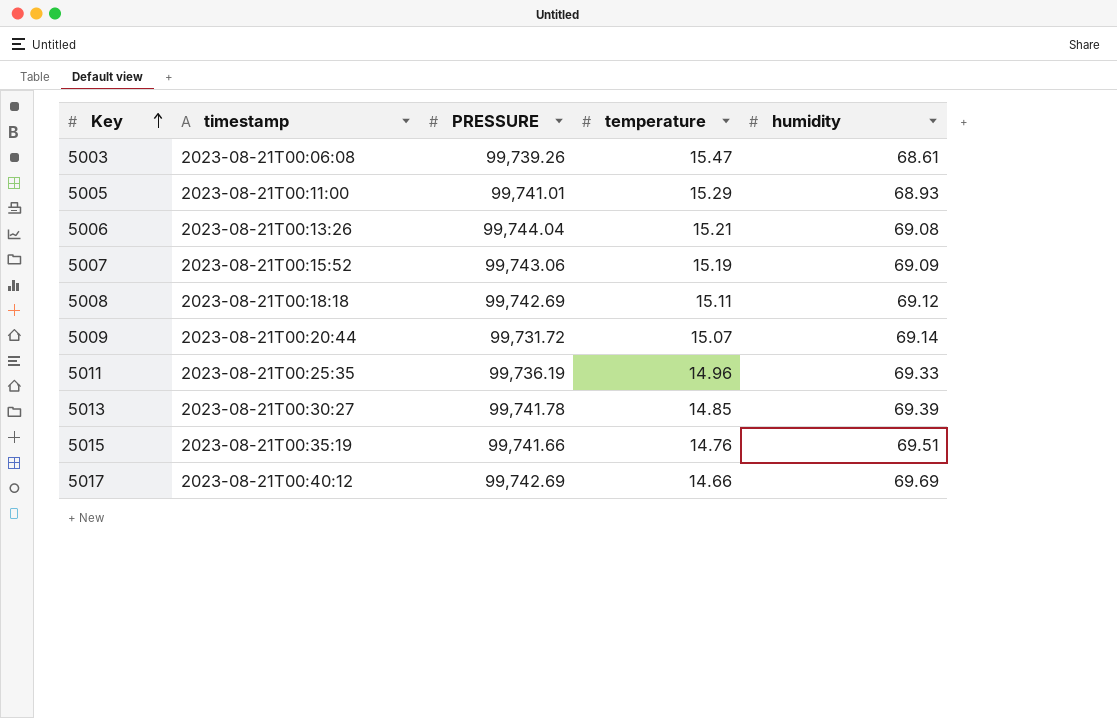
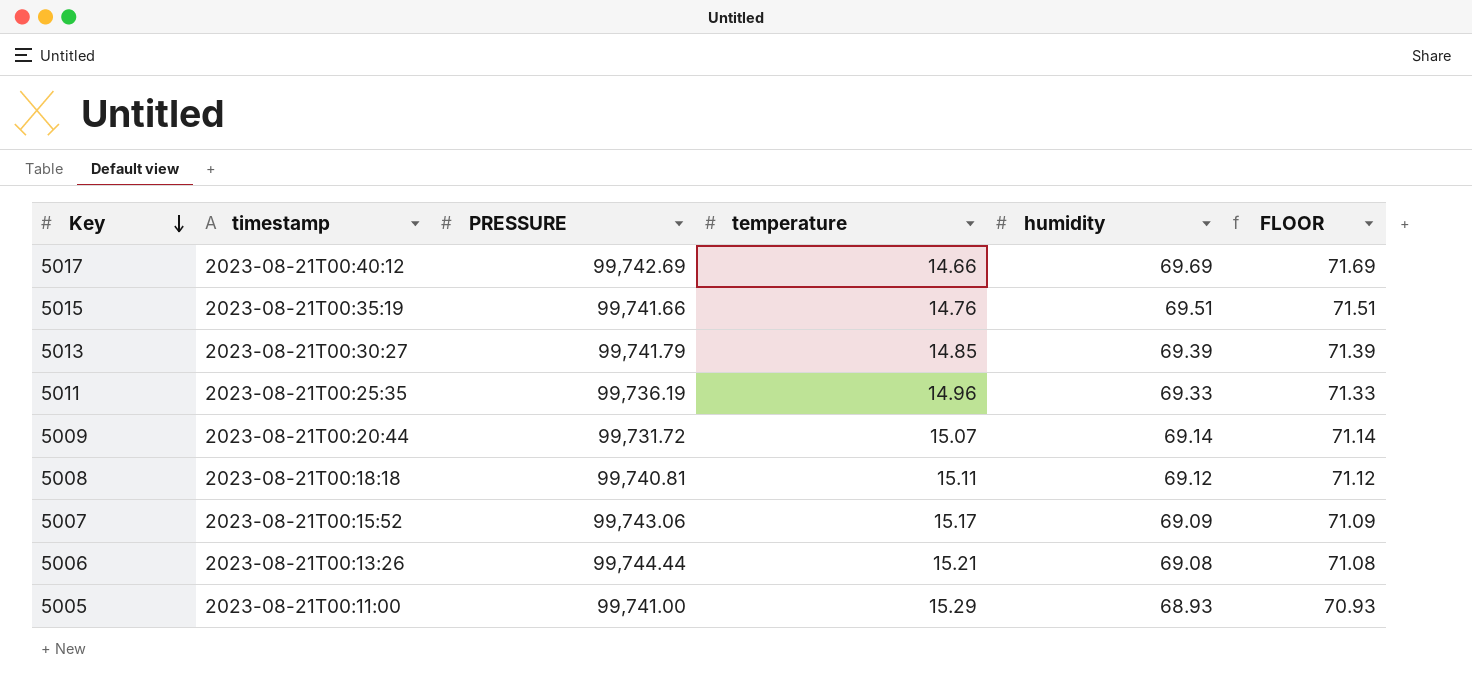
row order: Key ascending -> Key descending
column FLOOR | formula: none -> [humidity] + 2
row 5003: 2023-08-21T00:06:08 | 99,739.26 | 15.47 | 68.61 -> none
5013 | PRESSURE: 99,741.78 -> 99,741.79
5008 | PRESSURE: 99,742.69 -> 99,740.81
5007 | temperature: 15.19 -> 15.17
5006 | PRESSURE: 99,744.04 -> 99,744.44
5005 | PRESSURE: 99,741.01 -> 99,741.00

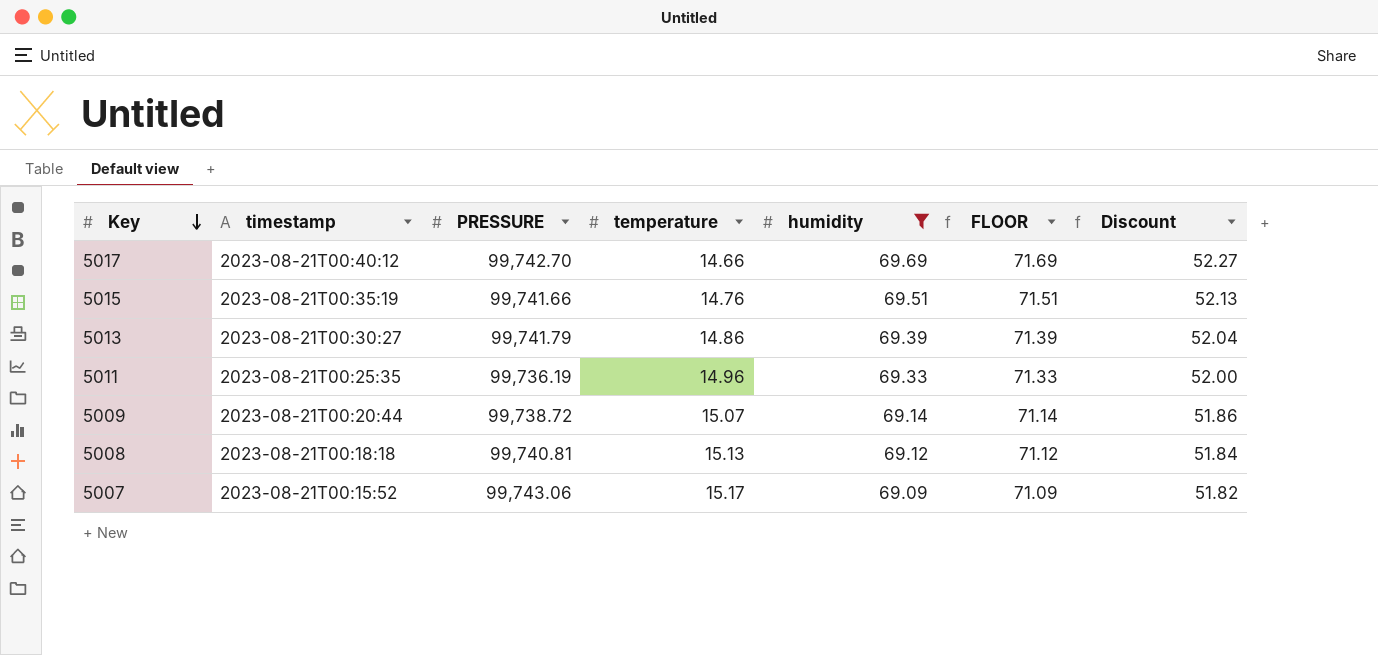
filter: none -> humidity >= 69.09
column Discount | formula: none -> [humidity] * 0.75
5017 | PRESSURE: 99,742.69 -> 99,742.70
5013 | temperature: 14.85 -> 14.86
5009 | PRESSURE: 99,731.72 -> 99,738.72
5008 | temperature: 15.11 -> 15.13

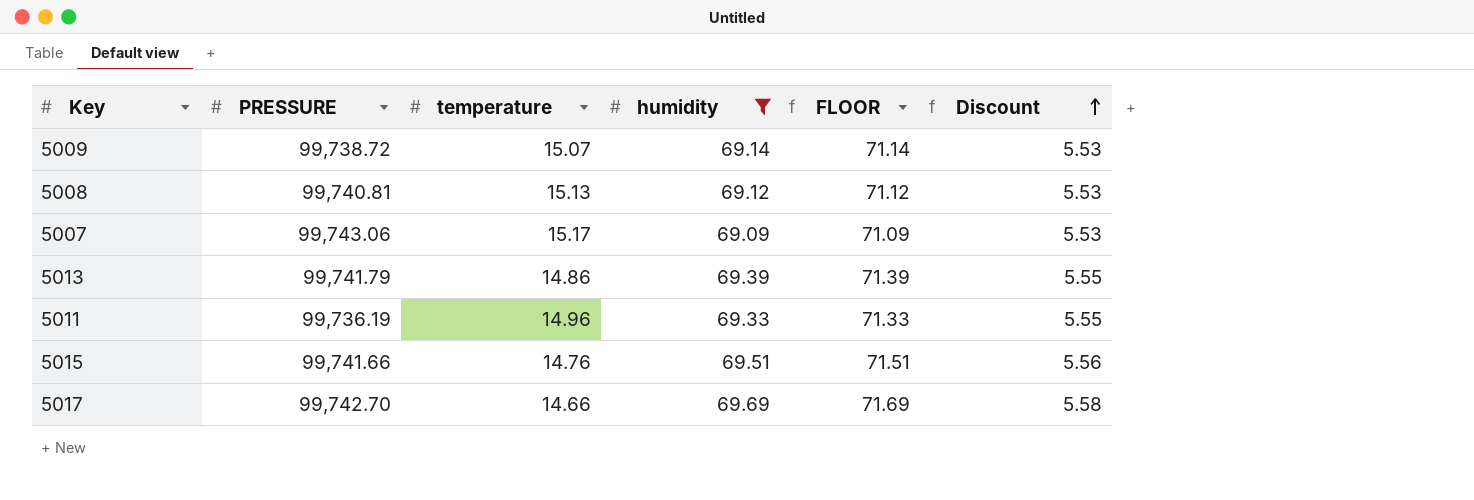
row order: Key descending -> Discount ascending
column timestamp | position: 2 -> none
column Discount | formula: [humidity] * 0.75 -> [humidity] * 0.08

